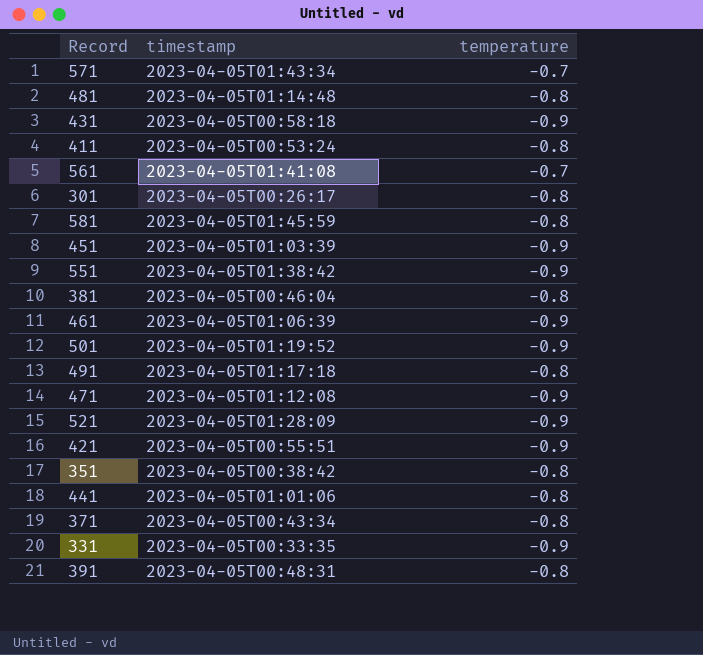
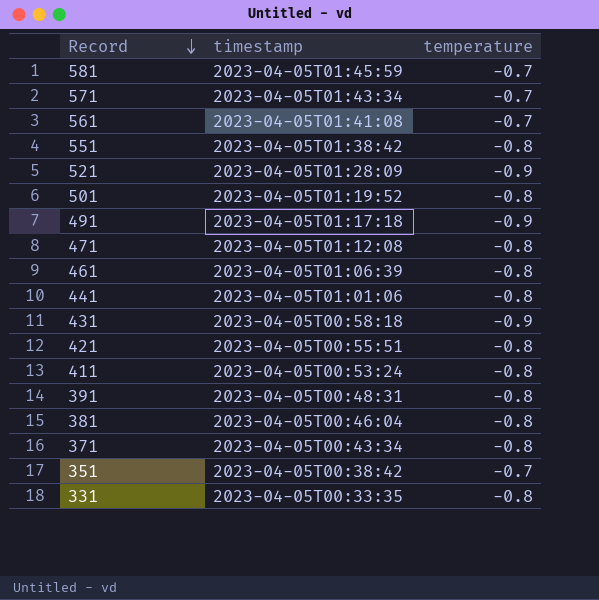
row order: none -> Record descending
row 481: 2023-04-05T01:14:48 | -0.8 -> none
row 301: 2023-04-05T00:26:17 | -0.8 -> none
row 451: 2023-04-05T01:03:39 | -0.9 -> none
581 | temperature: -0.8 -> -0.7
551 | temperature: -0.9 -> -0.8
501 | temperature: -0.9 -> -0.8
491 | temperature: -0.8 -> -0.9
471 | temperature: -0.9 -> -0.8
461 | temperature: -0.9 -> -0.8
421 | temperature: -0.9 -> -0.8
351 | temperature: -0.8 -> -0.7
331 | temperature: -0.9 -> -0.8

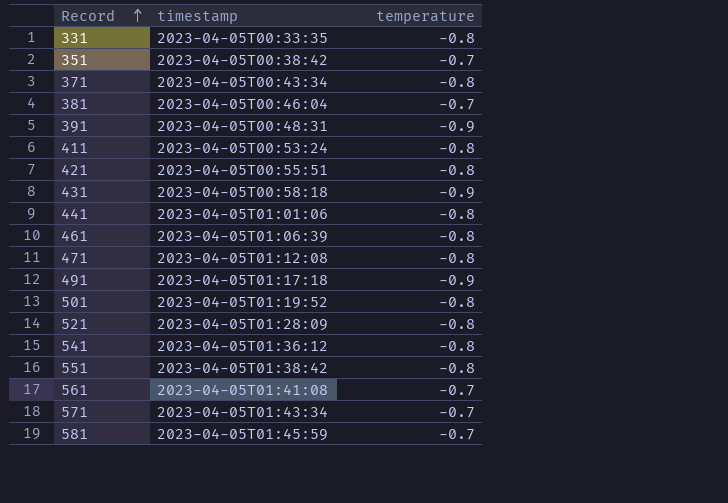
row order: Record descending -> Record ascending
381 | temperature: -0.8 -> -0.7
391 | temperature: -0.8 -> -0.9
521 | temperature: -0.9 -> -0.8
row 541: none -> 2023-04-05T01:36:12 | -0.8

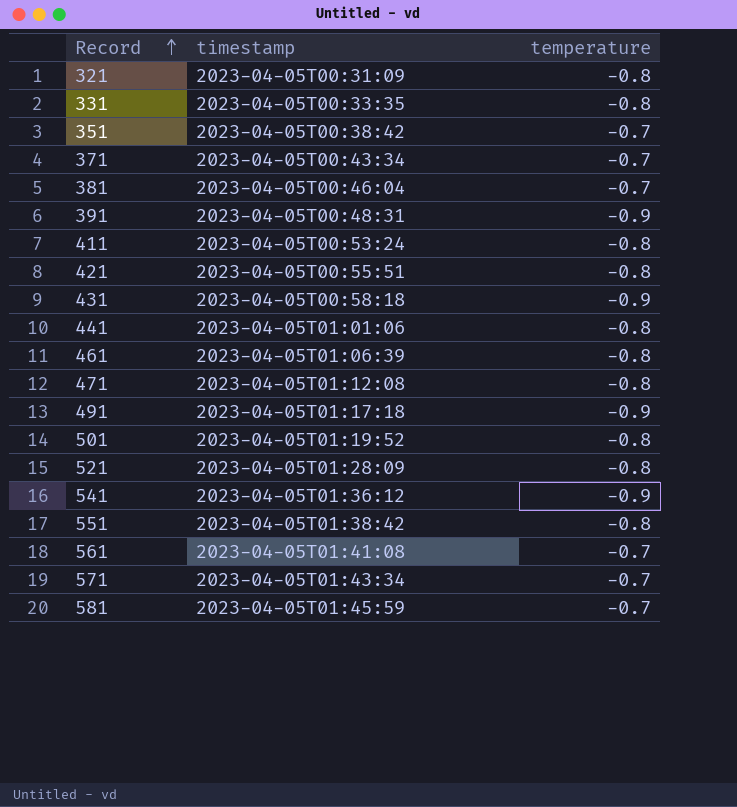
row 321: none -> 2023-04-05T00:31:09 | -0.8
371 | temperature: -0.8 -> -0.7
541 | temperature: -0.8 -> -0.9

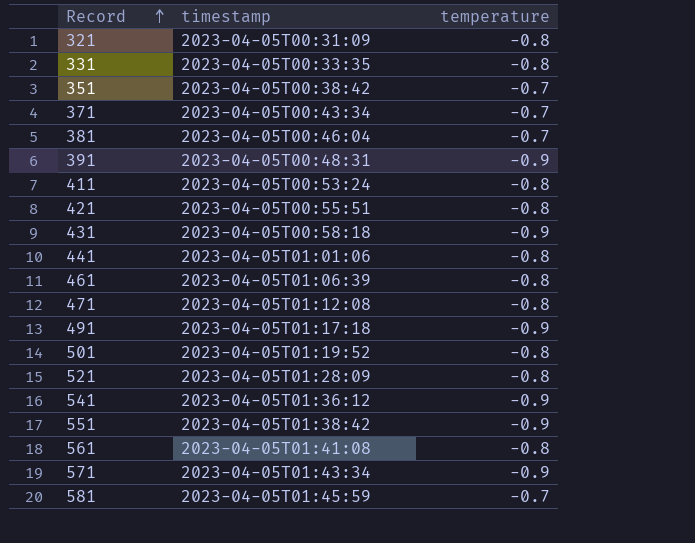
551 | temperature: -0.8 -> -0.9
561 | temperature: -0.7 -> -0.8
571 | temperature: -0.7 -> -0.9

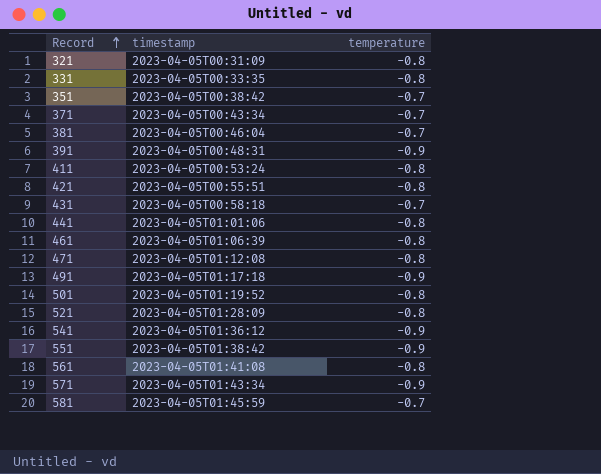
431 | temperature: -0.9 -> -0.7

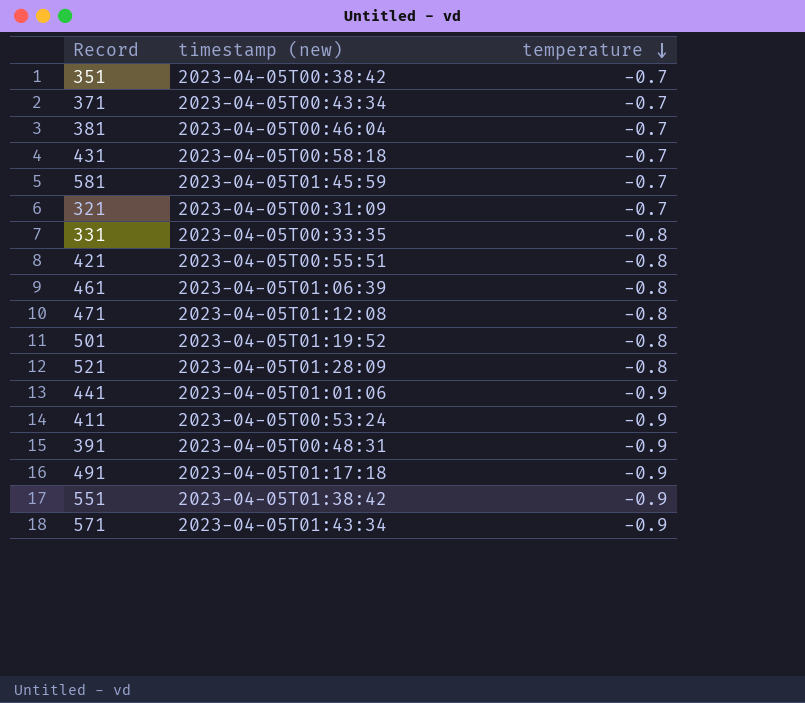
row order: Record ascending -> temperature descending
column name: timestamp -> timestamp (new)
row 541: 2023-04-05T01:36:12 | -0.9 -> none
row 561: 2023-04-05T01:41:08 | -0.8 -> none
321 | temperature: -0.8 -> -0.7
441 | temperature: -0.8 -> -0.9
411 | temperature: -0.8 -> -0.9

